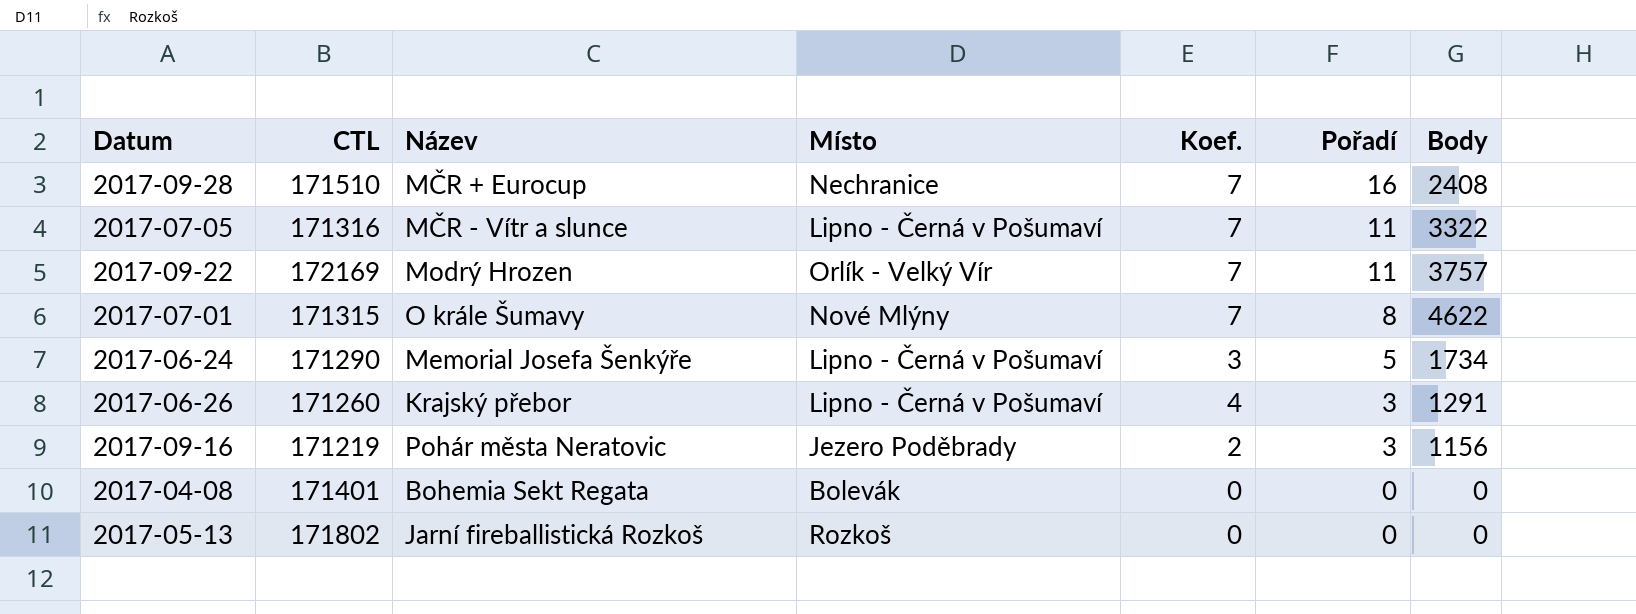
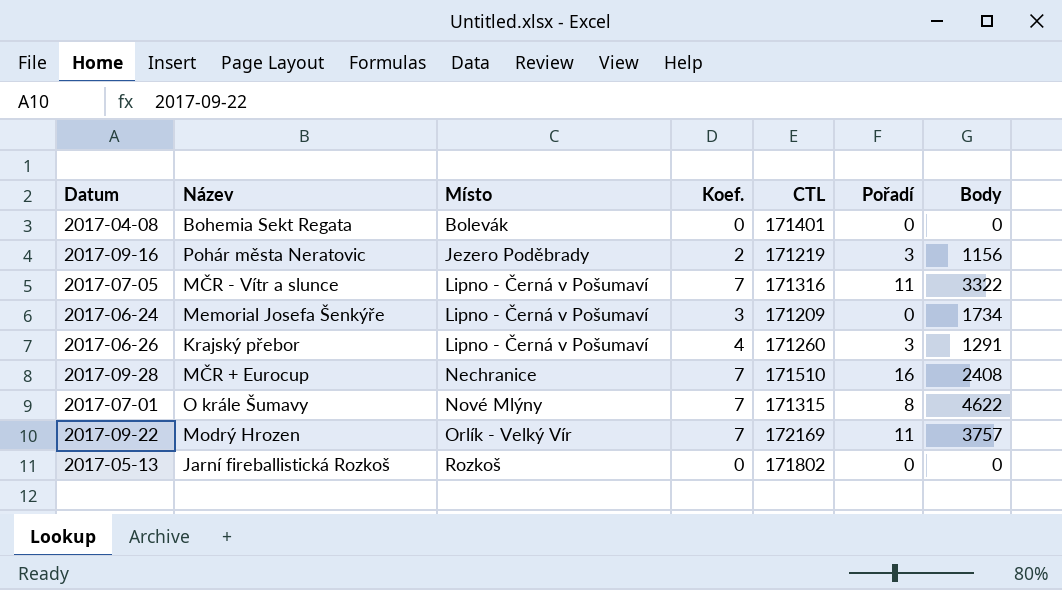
row order: Pořadí descending -> Místo ascending
column CTL | position: 2 -> 5
2017-06-24 | CTL: 171290 -> 171209
2017-06-24 | Pořadí: 5 -> 0

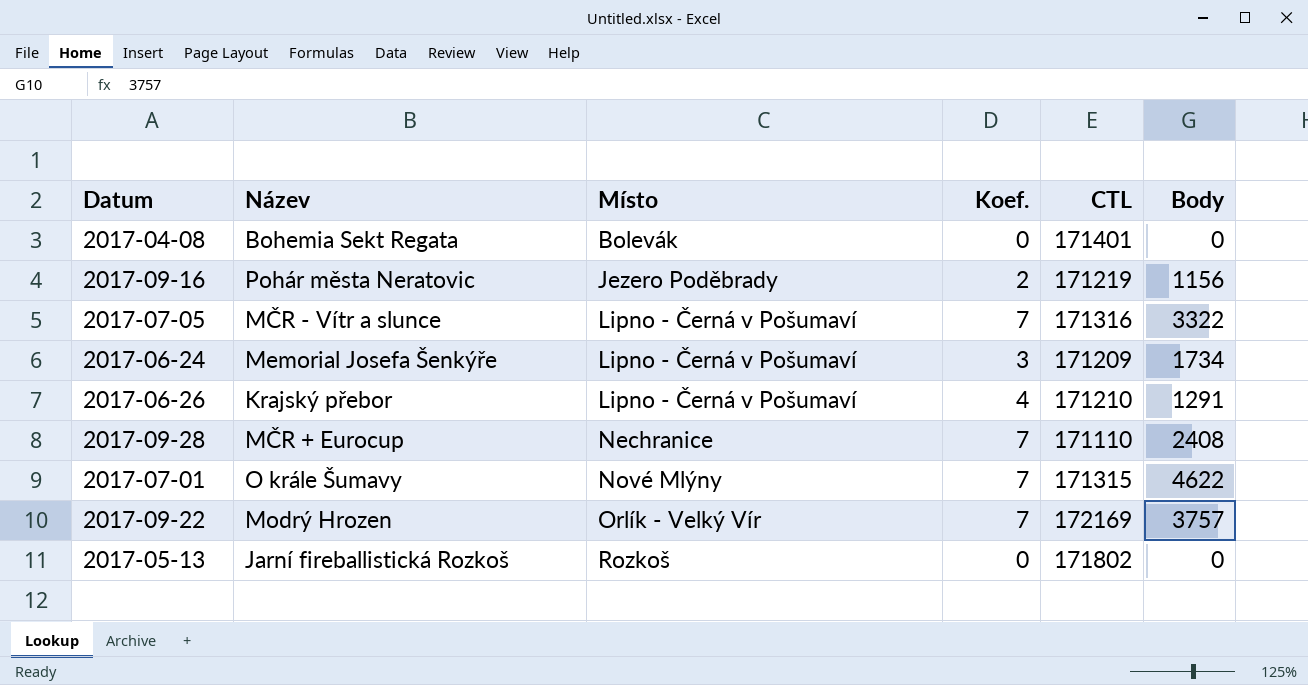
column Pořadí | position: 6 -> none
2017-06-26 | CTL: 171260 -> 171210
2017-09-28 | CTL: 171510 -> 171110

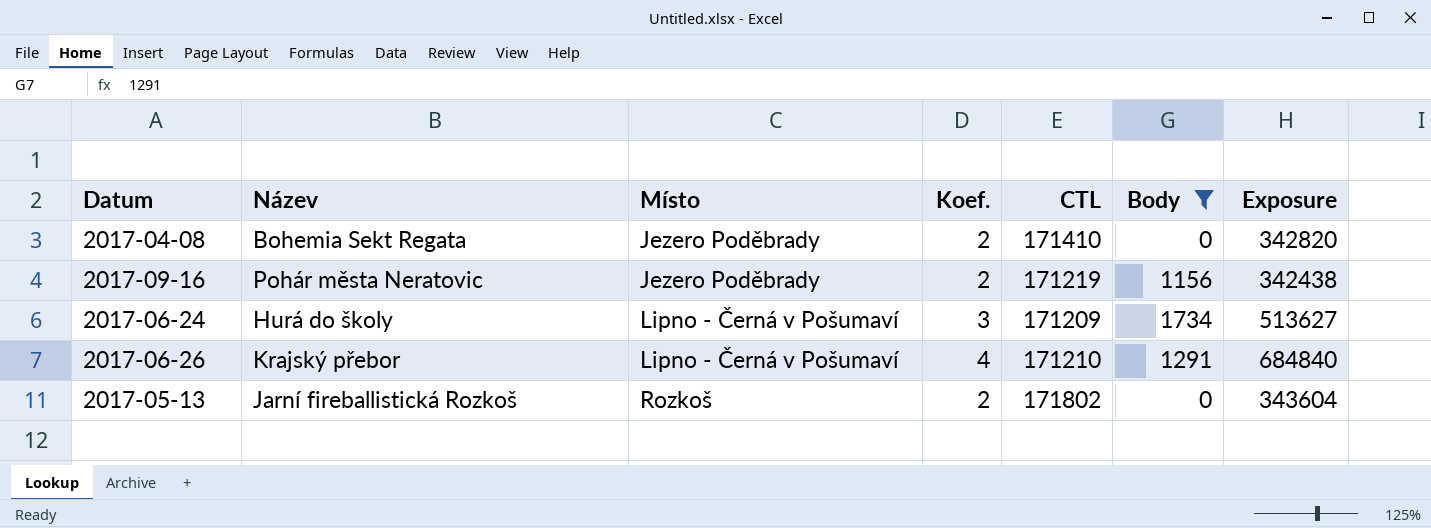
filter: none -> Body <= 1734
column Exposure | formula: none -> [Koef.] * [CTL]
2017-04-08 | Místo: Bolevák -> Jezero Poděbrady
2017-04-08 | Koef.: 0 -> 2
2017-04-08 | CTL: 171401 -> 171410
2017-06-24 | Název: Memorial Josefa Šenkýře -> Hurá do školy
2017-05-13 | Koef.: 0 -> 2

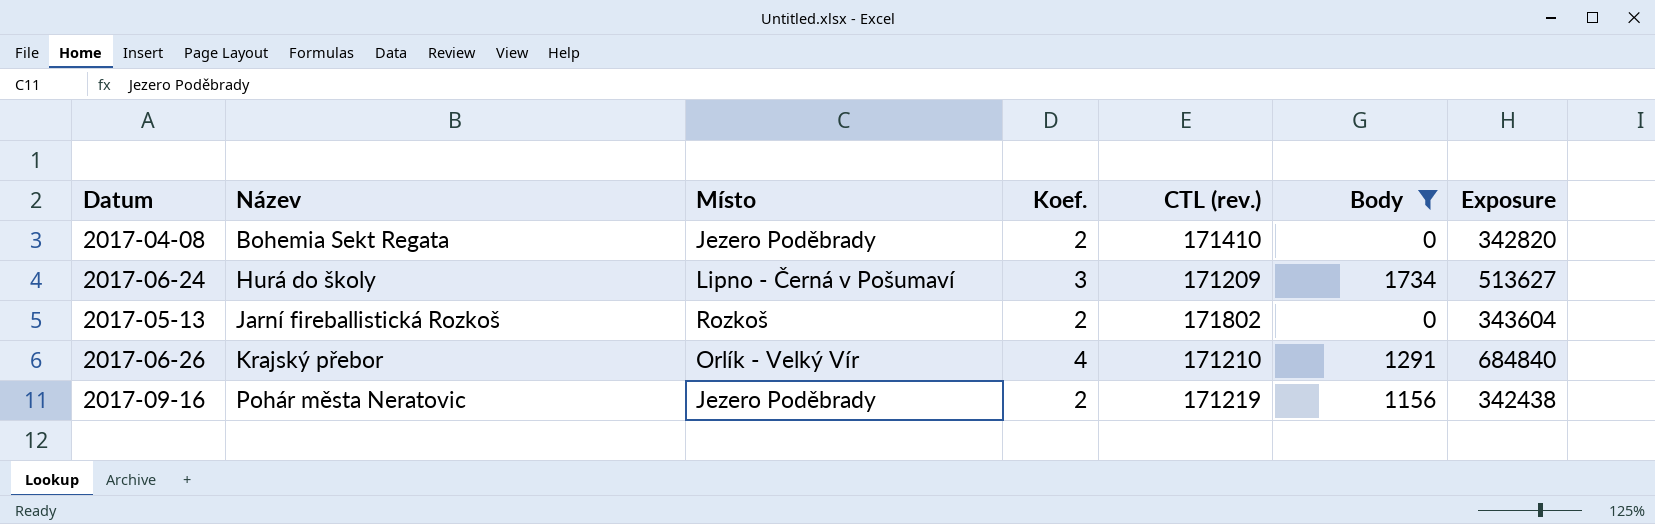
row order: Místo ascending -> Název ascending
column name: CTL -> CTL (rev.)
2017-06-26 | Místo: Lipno - Černá v Pošumaví -> Orlík - Velký Vír

